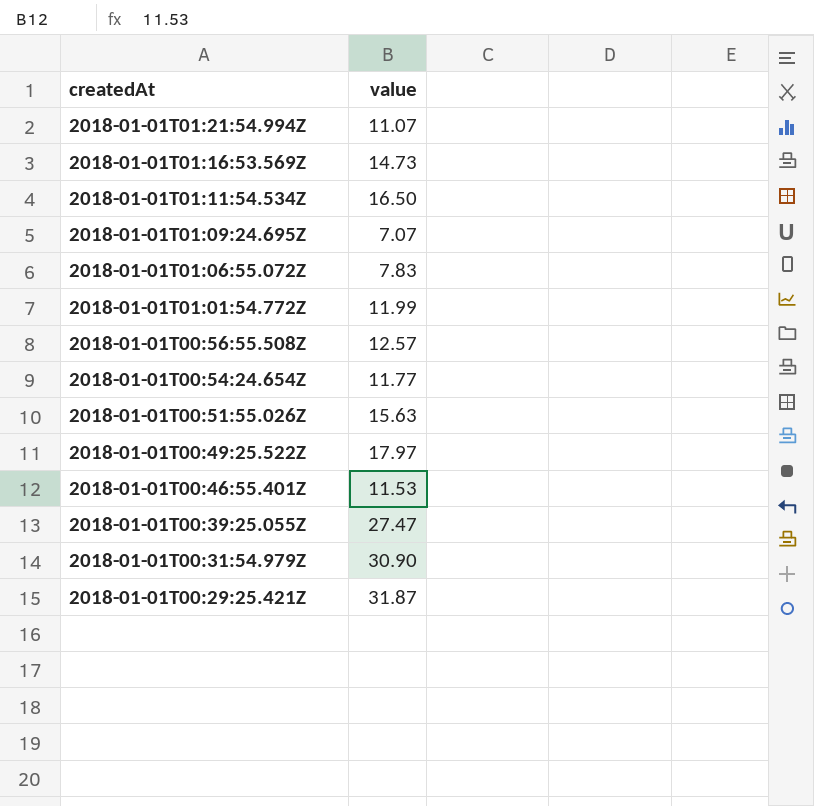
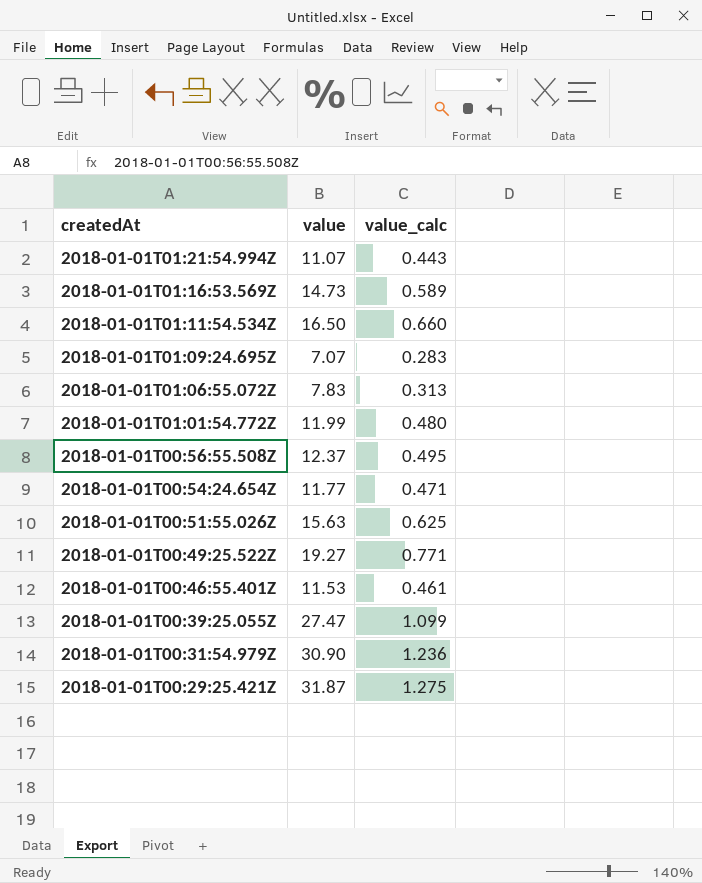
column value_calc | formula: none -> [value] * 0.04
2018-01-01T00:56:55.508Z | value: 12.57 -> 12.37
2018-01-01T00:49:25.522Z | value: 17.97 -> 19.27

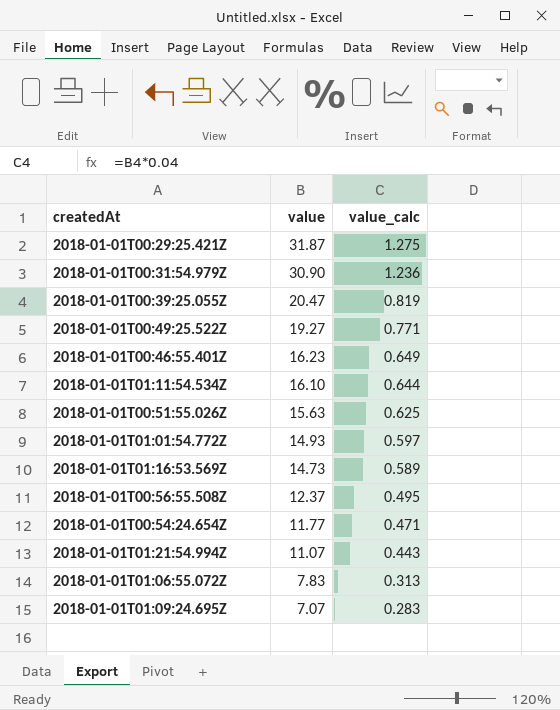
row order: createdAt descending -> value descending
2018-01-01T00:39:25.055Z | value: 27.47 -> 20.47
2018-01-01T00:39:25.055Z | value_calc: 1.099 -> 0.819
2018-01-01T00:46:55.401Z | value: 11.53 -> 16.23
2018-01-01T00:46:55.401Z | value_calc: 0.461 -> 0.649
2018-01-01T01:11:54.534Z | value: 16.50 -> 16.10
2018-01-01T01:11:54.534Z | value_calc: 0.660 -> 0.644
2018-01-01T01:01:54.772Z | value: 11.99 -> 14.93
2018-01-01T01:01:54.772Z | value_calc: 0.480 -> 0.597

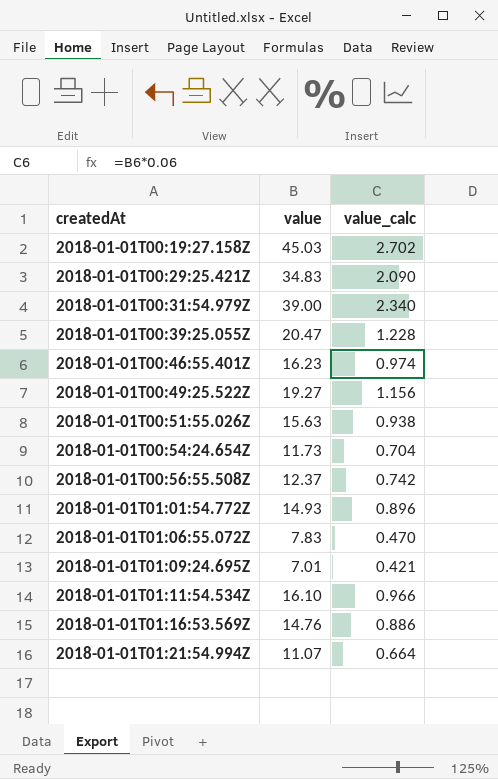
row order: value descending -> createdAt ascending
column value_calc | formula: [value] * 0.04 -> [value] * 0.06
row 2018-01-01T00:19:27.158Z: none -> 45.03 | 2.702
2018-01-01T00:29:25.421Z | value: 31.87 -> 34.83
2018-01-01T00:31:54.979Z | value: 30.90 -> 39.00
2018-01-01T00:54:24.654Z | value: 11.77 -> 11.73
2018-01-01T01:09:24.695Z | value: 7.07 -> 7.01
2018-01-01T01:16:53.569Z | value: 14.73 -> 14.76

